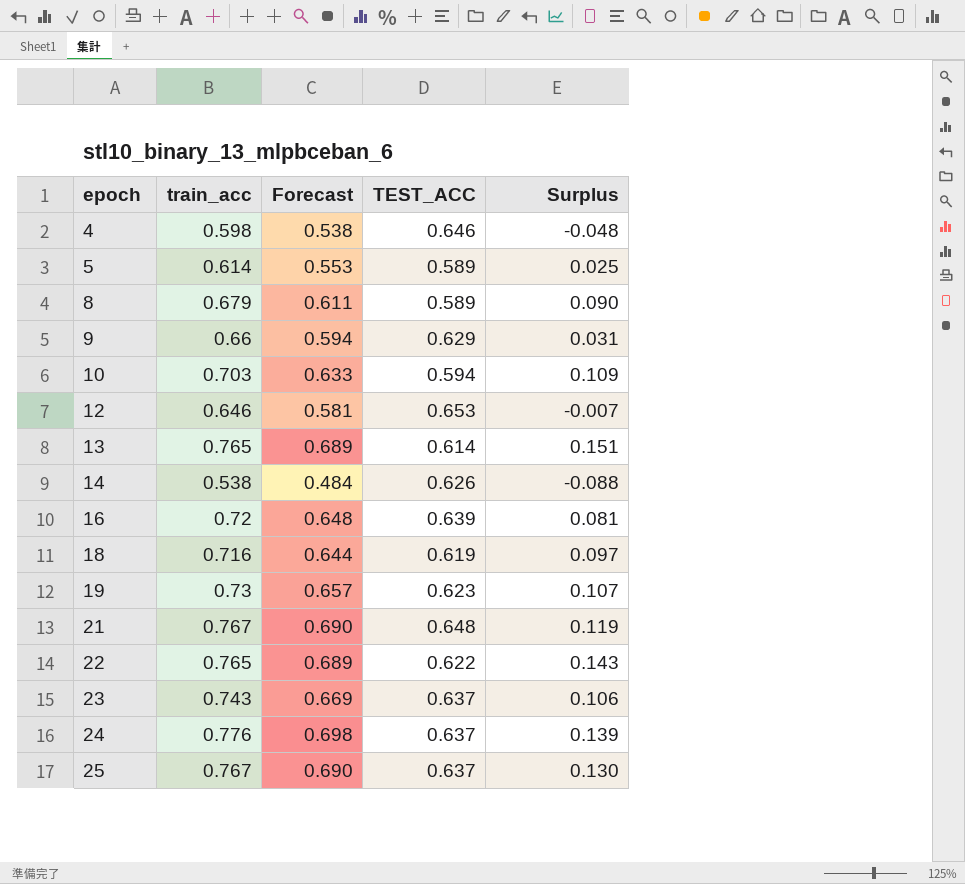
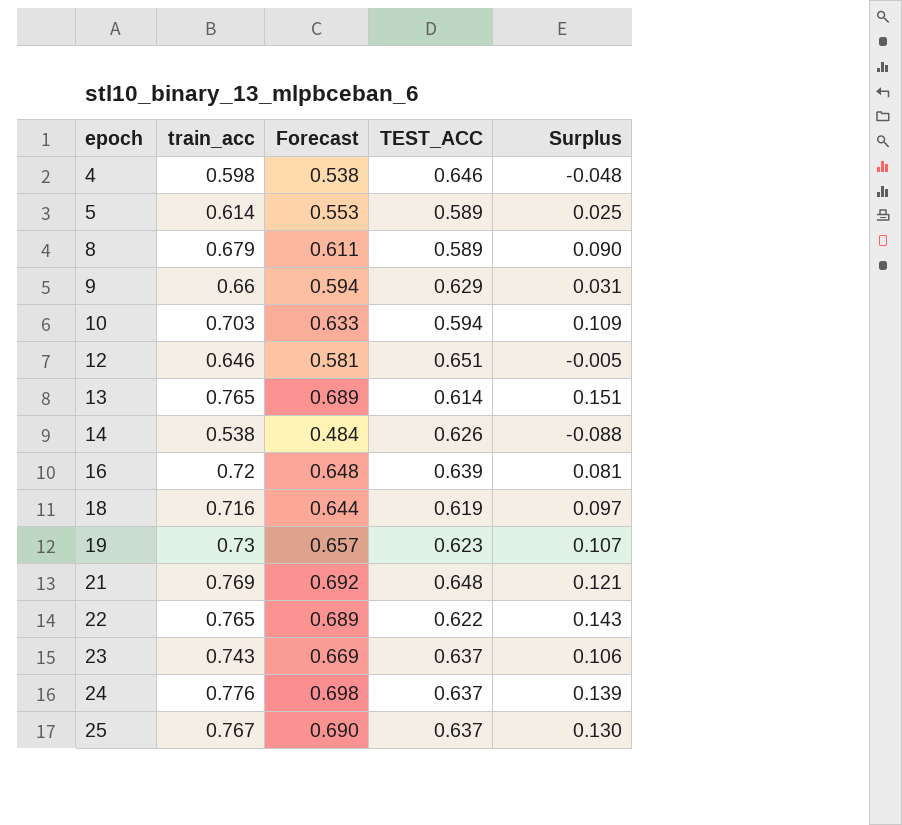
12 | TEST_ACC: 0.653 -> 0.651
12 | Surplus: -0.007 -> -0.005
21 | train_acc: 0.767 -> 0.769
21 | Forecast: 0.690 -> 0.692
21 | Surplus: 0.119 -> 0.121

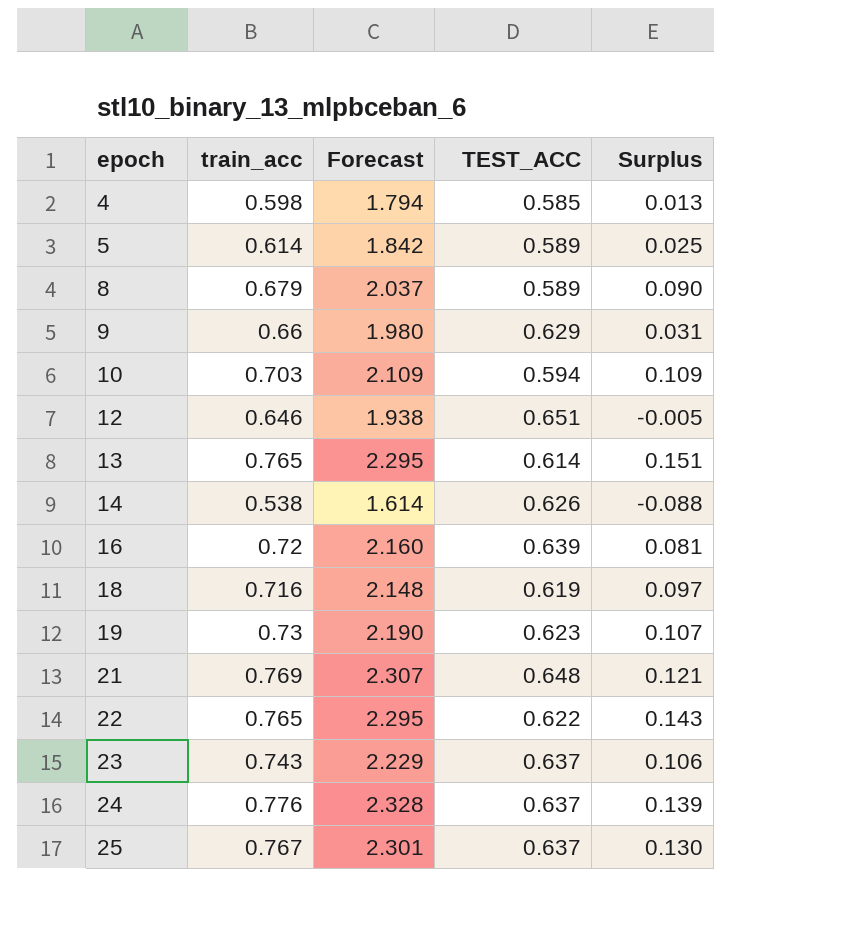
column Forecast | formula: [train_acc] * 0.9 -> [train_acc] * 3
4 | TEST_ACC: 0.646 -> 0.585
4 | Surplus: -0.048 -> 0.013

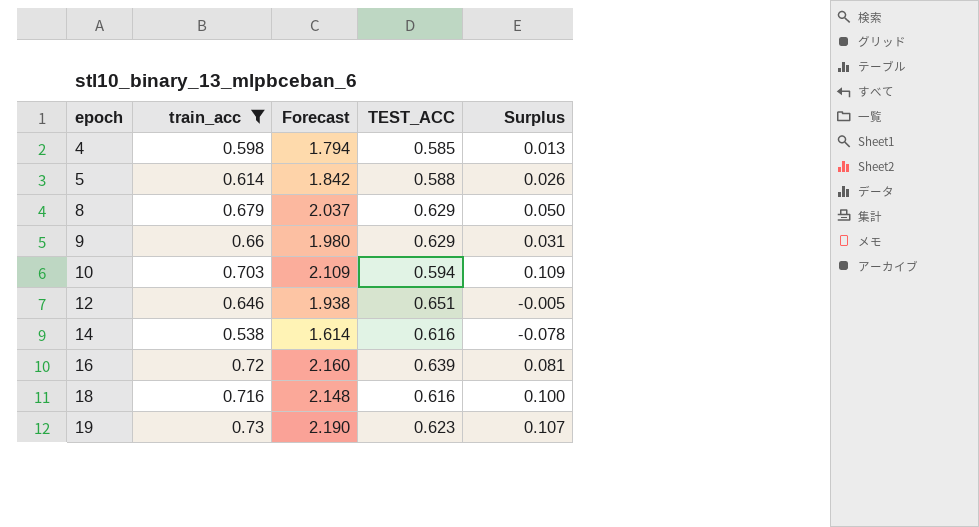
filter: none -> train_acc <= 0.73
5 | TEST_ACC: 0.589 -> 0.588
5 | Surplus: 0.025 -> 0.026
8 | TEST_ACC: 0.589 -> 0.629
8 | Surplus: 0.090 -> 0.050
14 | TEST_ACC: 0.626 -> 0.616
14 | Surplus: -0.088 -> -0.078
18 | TEST_ACC: 0.619 -> 0.616
18 | Surplus: 0.097 -> 0.100

